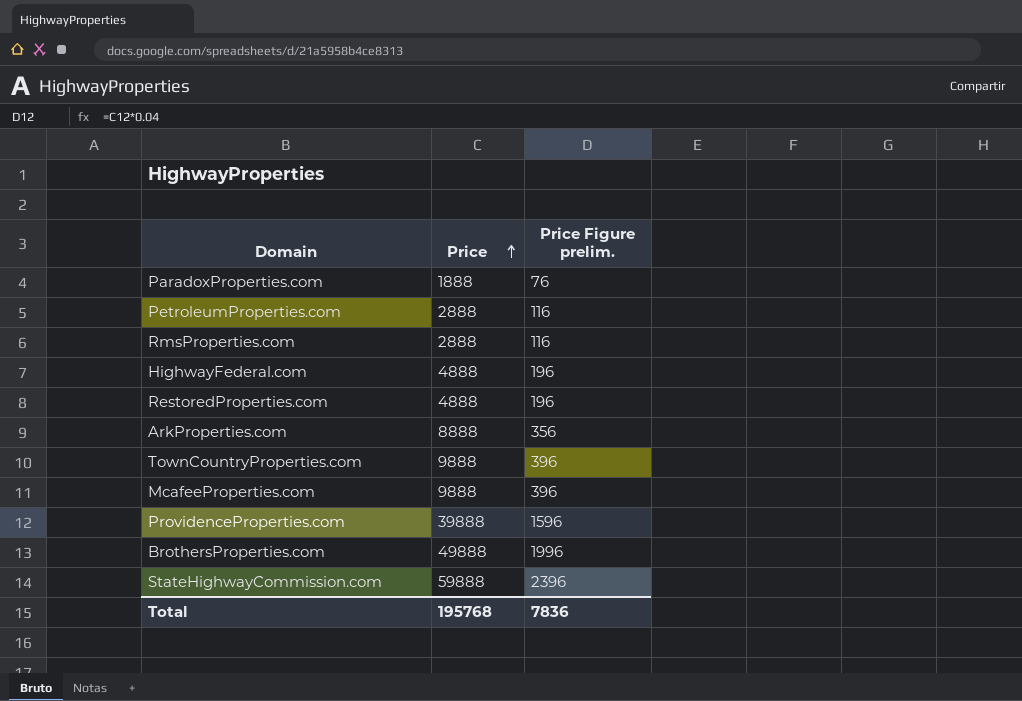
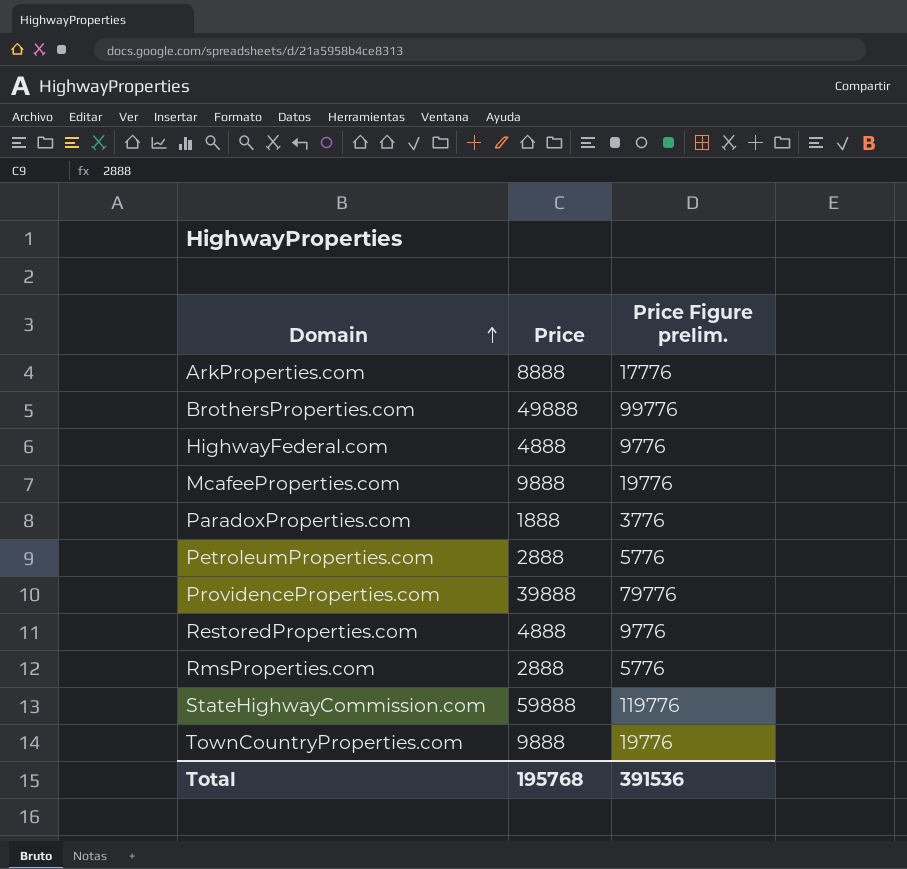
row order: Price ascending -> Domain ascending
column Price Figure prelim. | formula: [Price] * 0.04 -> [Price] * 2
Total | Price Figure prelim.: 7836 -> 391536

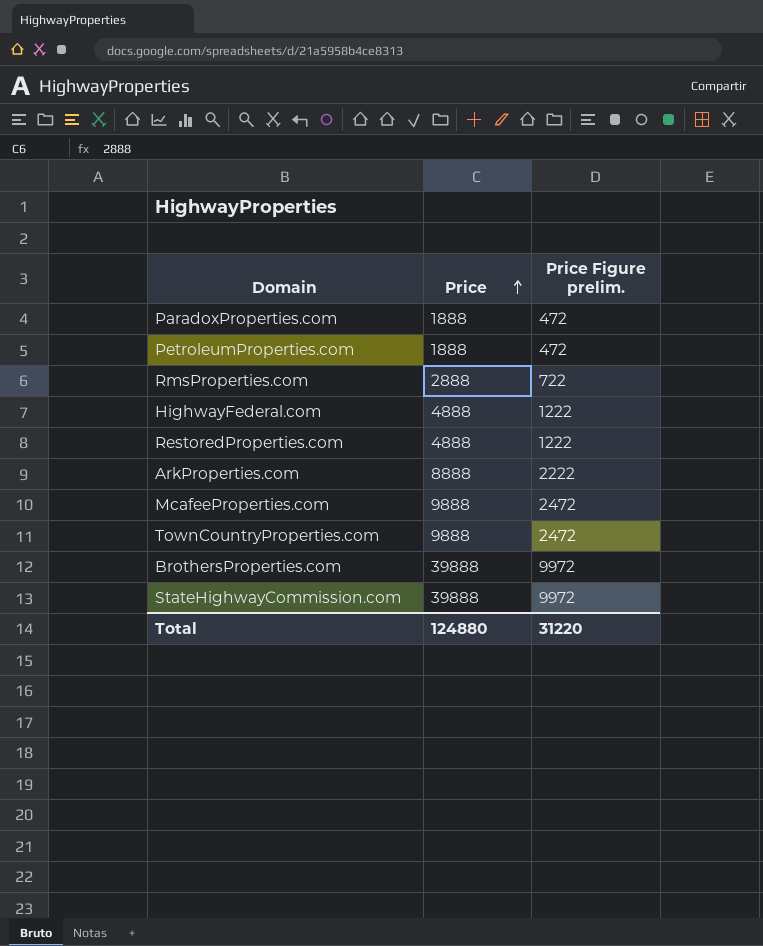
row order: Domain ascending -> Price ascending
column Price Figure prelim. | formula: [Price] * 2 -> [Price] * 0.25
row ProvidenceProperties.com: 39888 | 79776 -> none
PetroleumProperties.com | Price: 2888 -> 1888
BrothersProperties.com | Price: 49888 -> 39888
StateHighwayCommission.com | Price: 59888 -> 39888
Total | Price: 195768 -> 124880
Total | Price Figure prelim.: 391536 -> 31220

